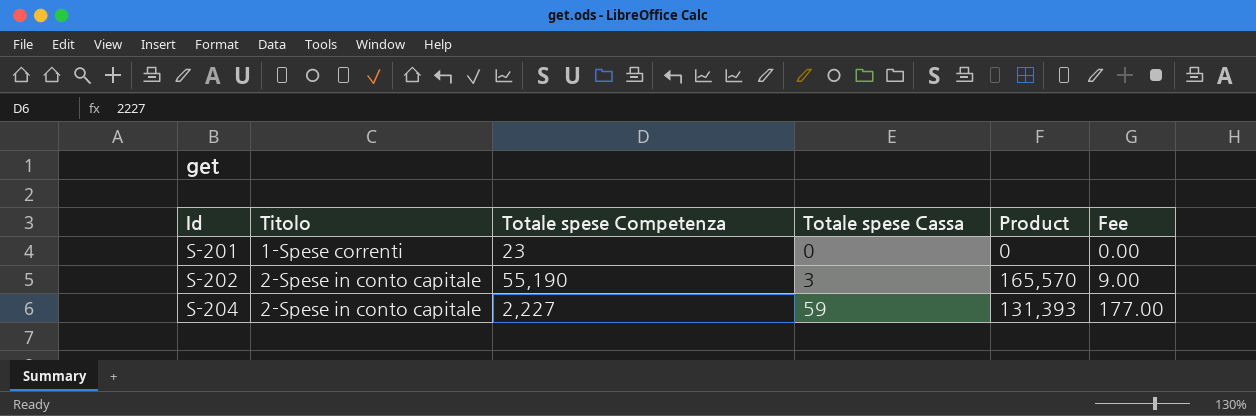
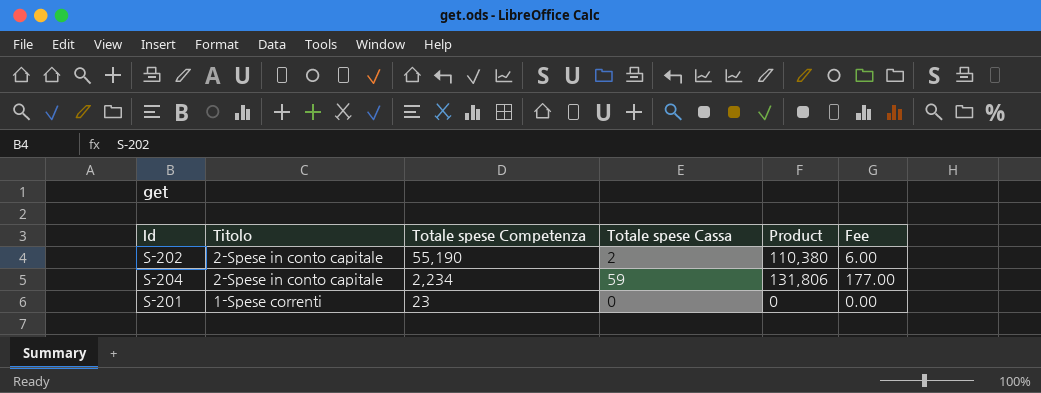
row order: Id ascending -> Titolo descending
S-202 | Totale spese Cassa: 3 -> 2
S-202 | Product: 165,570 -> 110,380
S-202 | Fee: 9.00 -> 6.00
S-204 | Totale spese Competenza: 2,227 -> 2,234
S-204 | Product: 131,393 -> 131,806

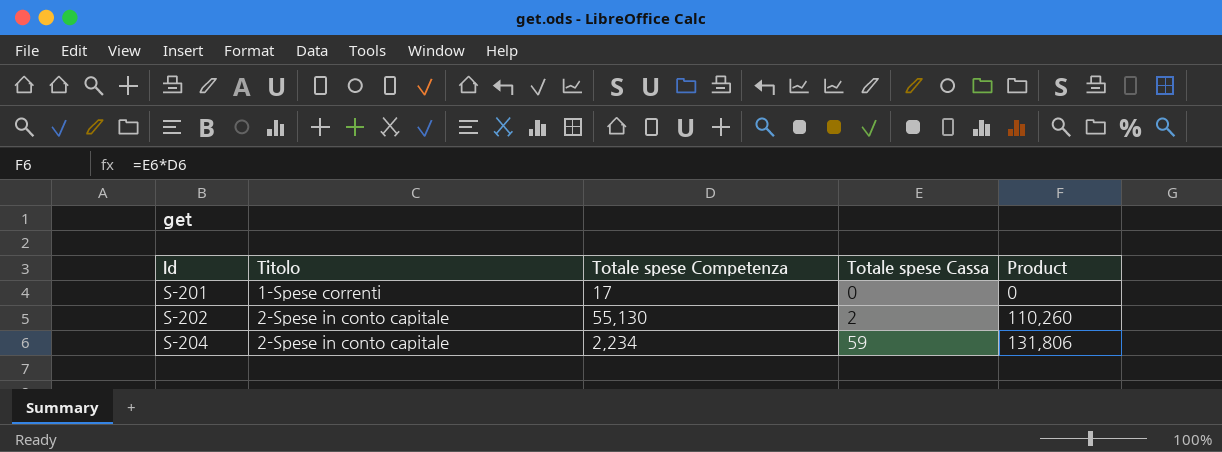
row order: Titolo descending -> Id ascending
column Fee | formula: [Totale spese Cassa] * 3 -> none
S-201 | Totale spese Competenza: 23 -> 17
S-202 | Totale spese Competenza: 55,190 -> 55,130
S-202 | Product: 110,380 -> 110,260

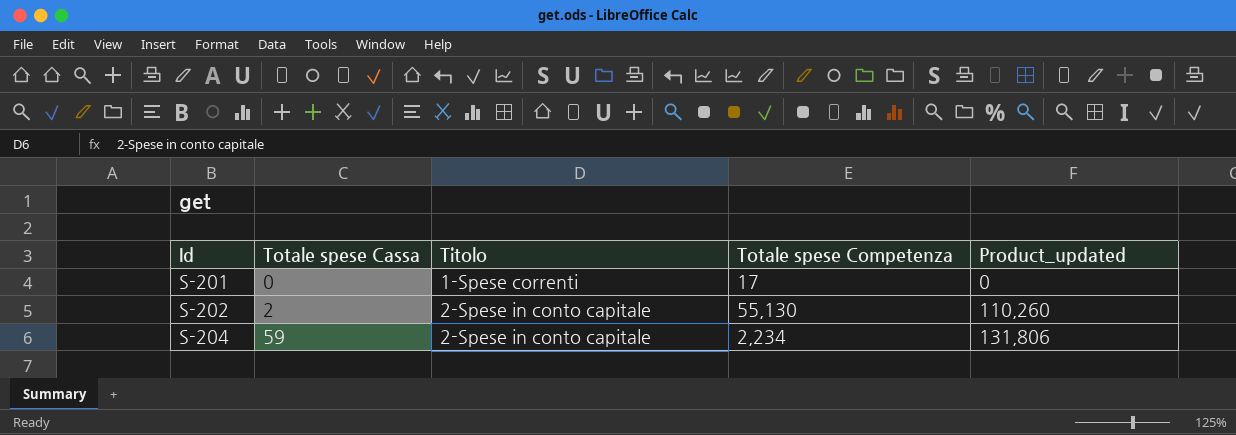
column Totale spese Cassa | position: 4 -> 2
column name: Product -> Product_updated

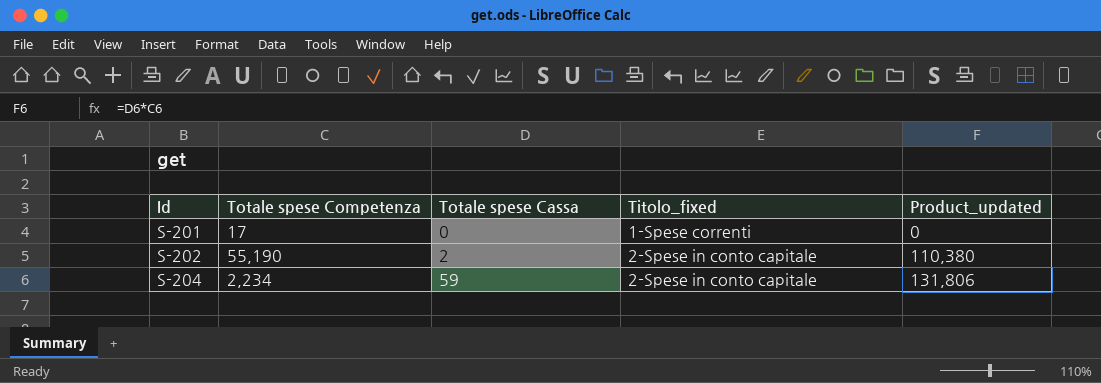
column Totale spese Competenza | position: 4 -> 2
column name: Titolo -> Titolo_fixed
S-202 | Totale spese Competenza: 55,130 -> 55,190
S-202 | Product_updated: 110,260 -> 110,380

